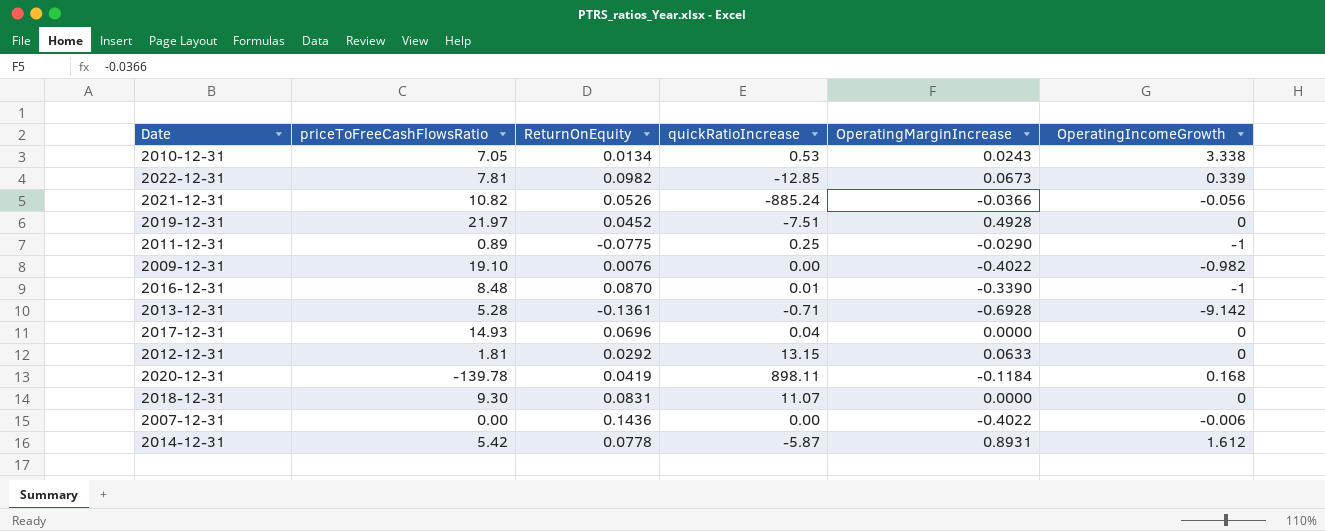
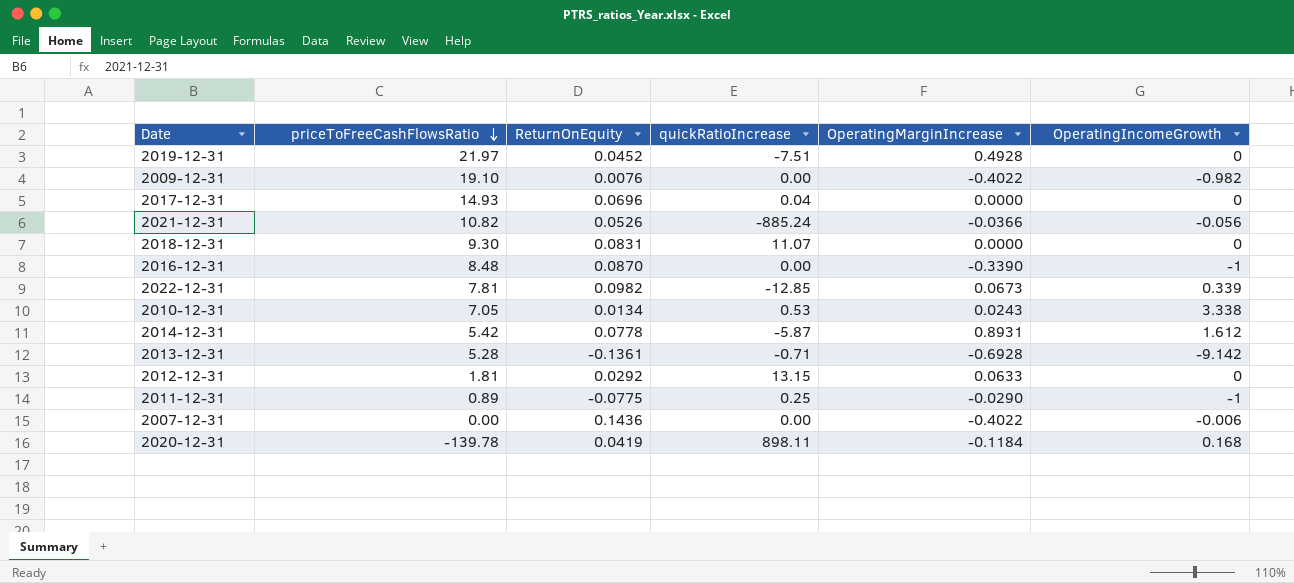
row order: none -> priceToFreeCashFlowsRatio descending
2016-12-31 | quickRatioIncrease: 0.01 -> 0.00

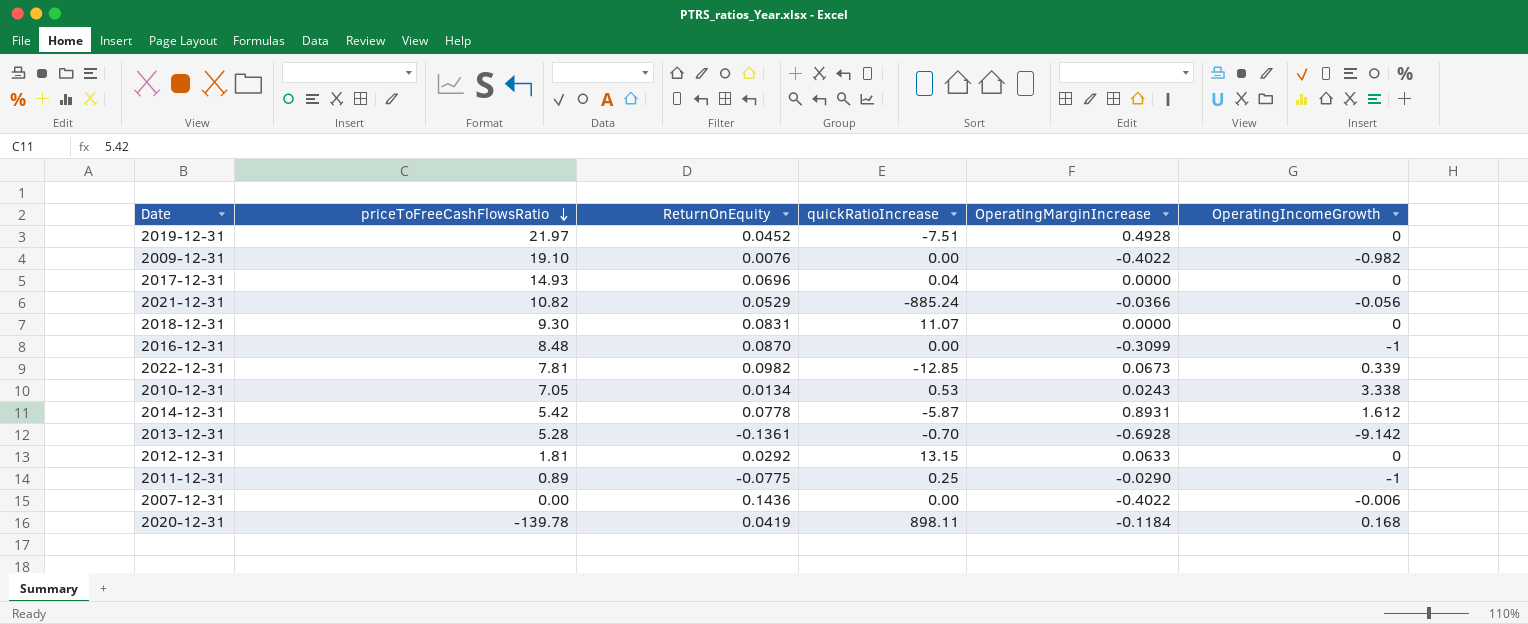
2021-12-31 | ReturnOnEquity: 0.0526 -> 0.0529
2016-12-31 | OperatingMarginIncrease: -0.3390 -> -0.3099
2013-12-31 | quickRatioIncrease: -0.71 -> -0.70

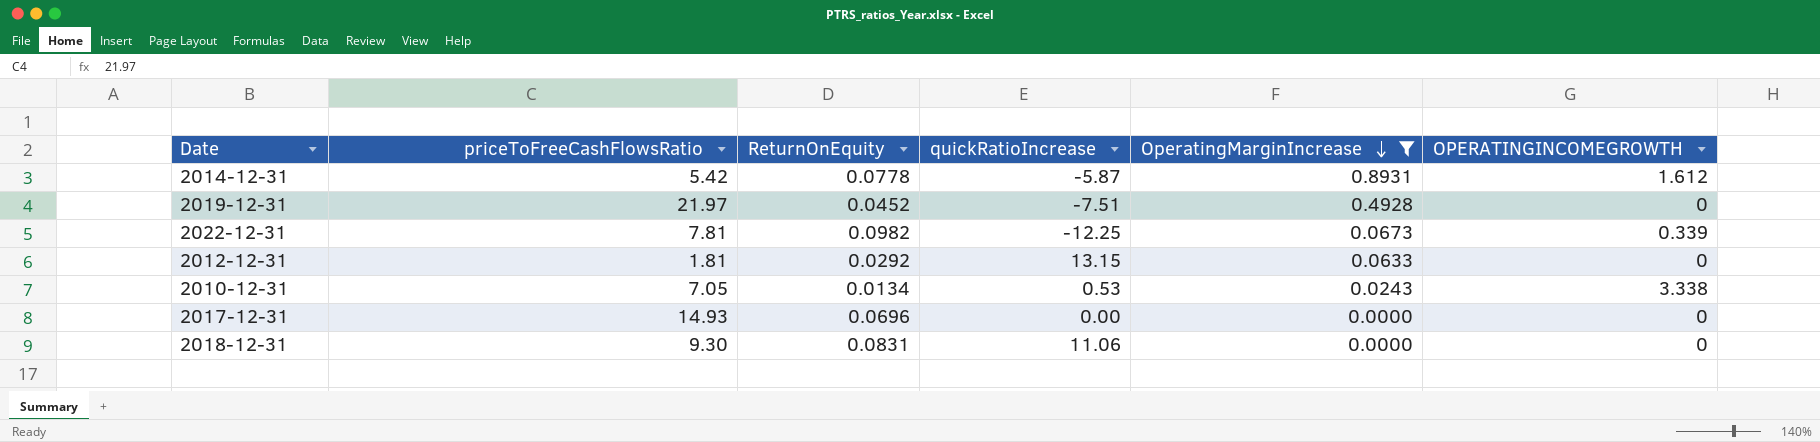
filter: none -> OperatingMarginIncrease >= 0.0000
row order: priceToFreeCashFlowsRatio descending -> OperatingMarginIncrease descending
column name: OperatingIncomeGrowth -> OPERATINGINCOMEGROWTH
2022-12-31 | quickRatioIncrease: -12.85 -> -12.25
2017-12-31 | quickRatioIncrease: 0.04 -> 0.00
2018-12-31 | quickRatioIncrease: 11.07 -> 11.06

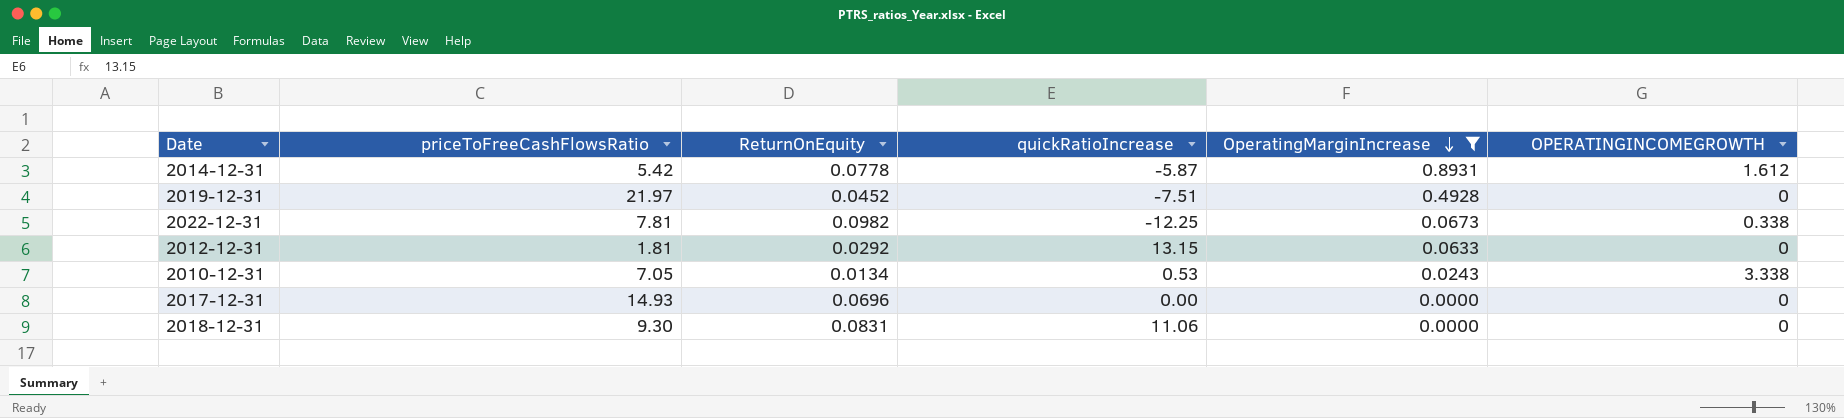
2022-12-31 | OPERATINGINCOMEGROWTH: 0.339 -> 0.338

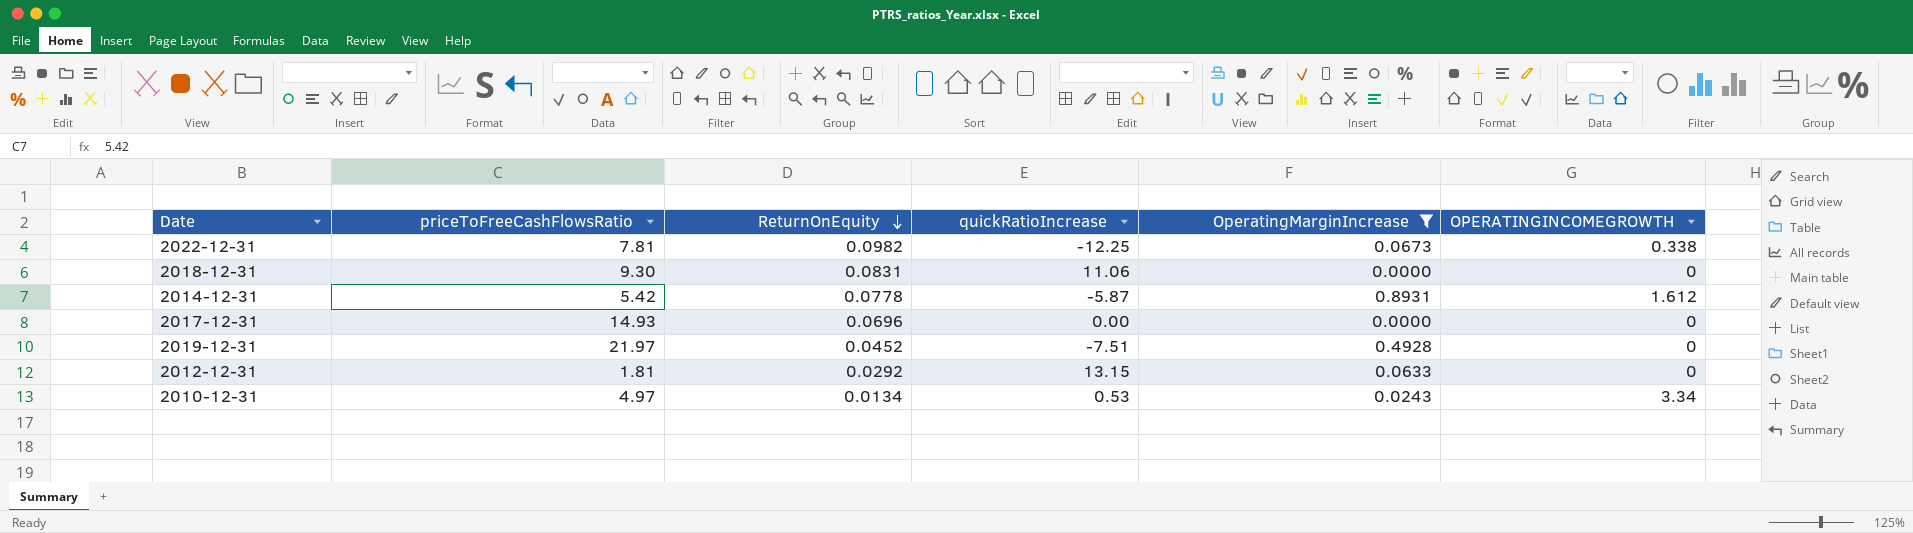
row order: OperatingMarginIncrease descending -> ReturnOnEquity descending
2010-12-31 | priceToFreeCashFlowsRatio: 7.05 -> 4.97
2010-12-31 | OPERATINGINCOMEGROWTH: 3.338 -> 3.34

